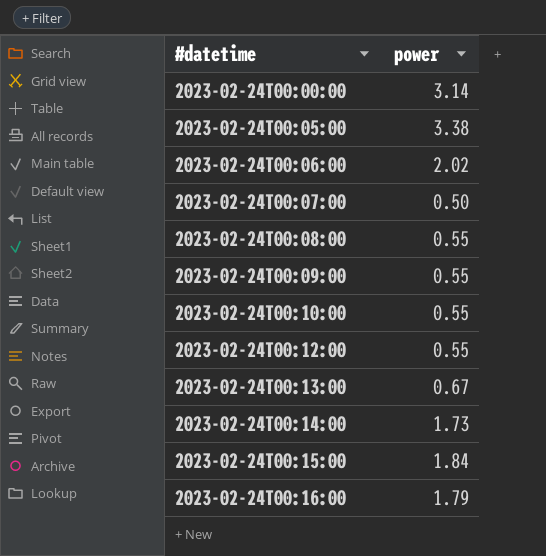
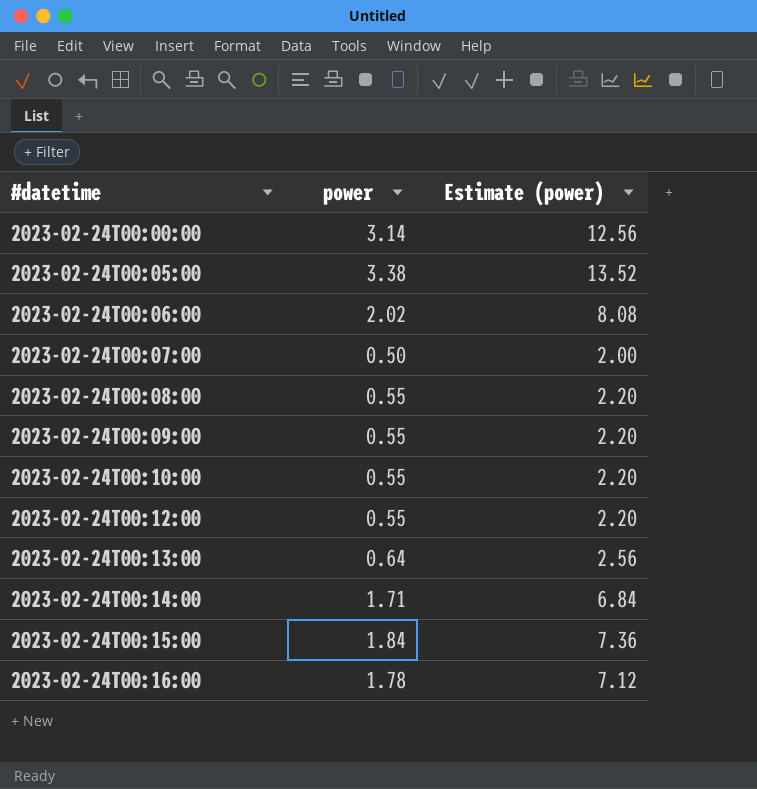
column Estimate (power) | formula: none -> [power] * 4
2023-02-24T00:13:00 | power: 0.67 -> 0.64
2023-02-24T00:14:00 | power: 1.73 -> 1.71
2023-02-24T00:16:00 | power: 1.79 -> 1.78

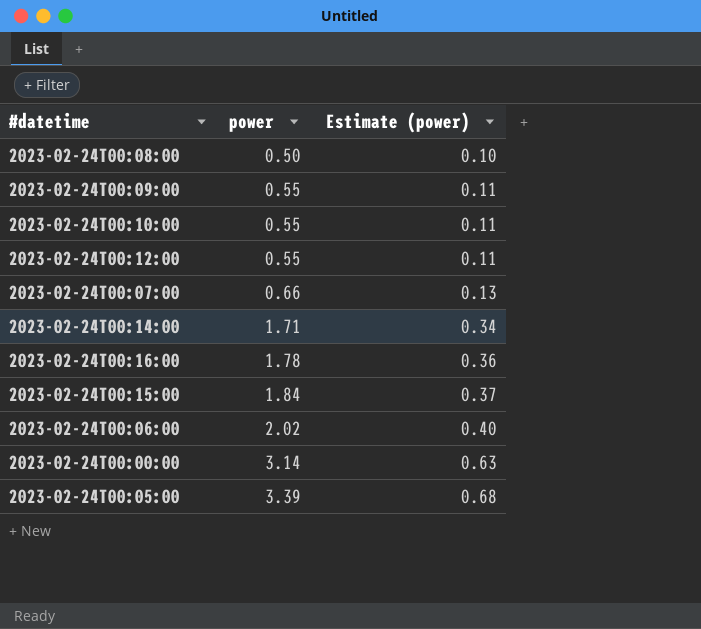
row order: #datetime ascending -> power ascending
column Estimate (power) | formula: [power] * 4 -> [power] * 0.2
row 2023-02-24T00:13:00: 0.64 | 2.56 -> none
2023-02-24T00:08:00 | power: 0.55 -> 0.50
2023-02-24T00:07:00 | power: 0.50 -> 0.66
2023-02-24T00:05:00 | power: 3.38 -> 3.39

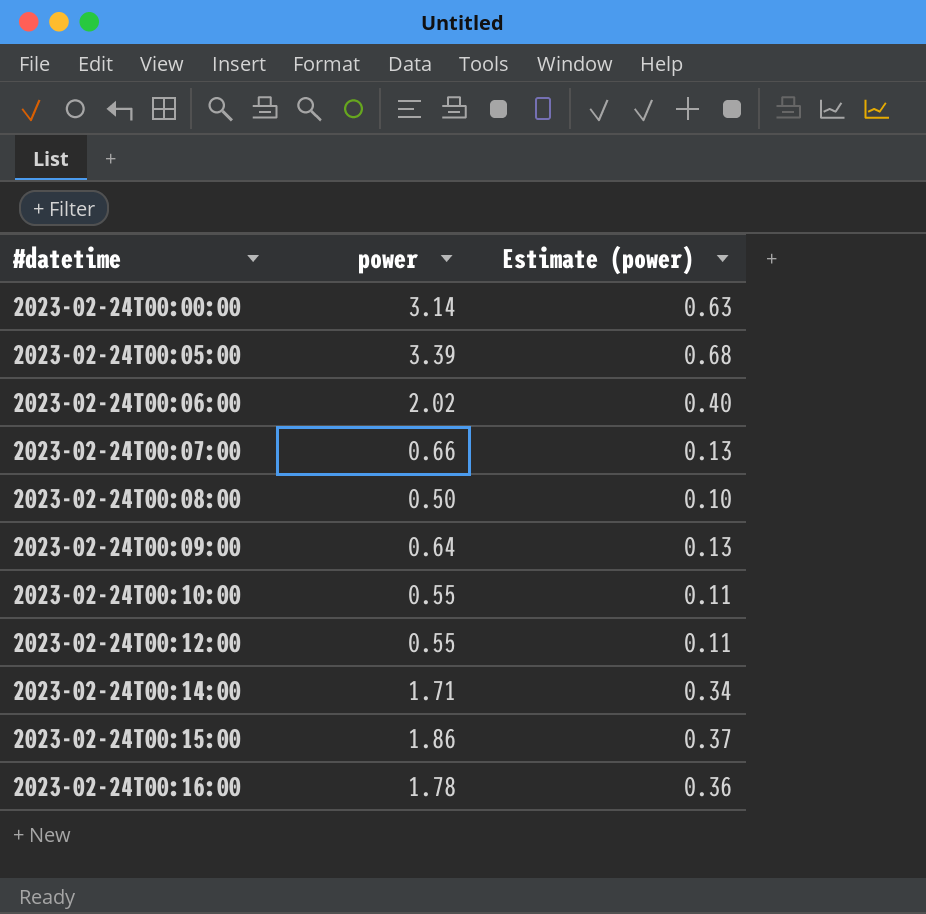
row order: power ascending -> #datetime ascending
2023-02-24T00:09:00 | power: 0.55 -> 0.64
2023-02-24T00:09:00 | Estimate (power): 0.11 -> 0.13
2023-02-24T00:15:00 | power: 1.84 -> 1.86

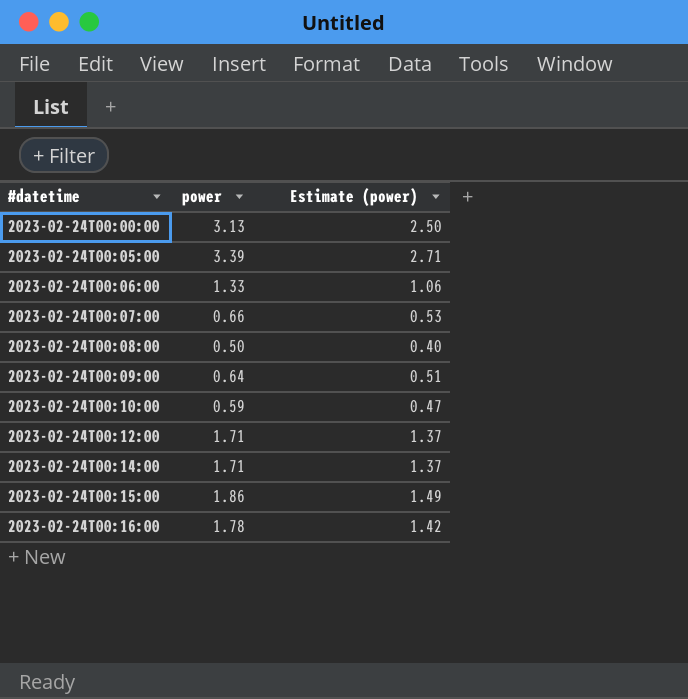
column Estimate (power) | formula: [power] * 0.2 -> [power] * 0.8
2023-02-24T00:00:00 | power: 3.14 -> 3.13
2023-02-24T00:06:00 | power: 2.02 -> 1.33
2023-02-24T00:10:00 | power: 0.55 -> 0.59
2023-02-24T00:12:00 | power: 0.55 -> 1.71

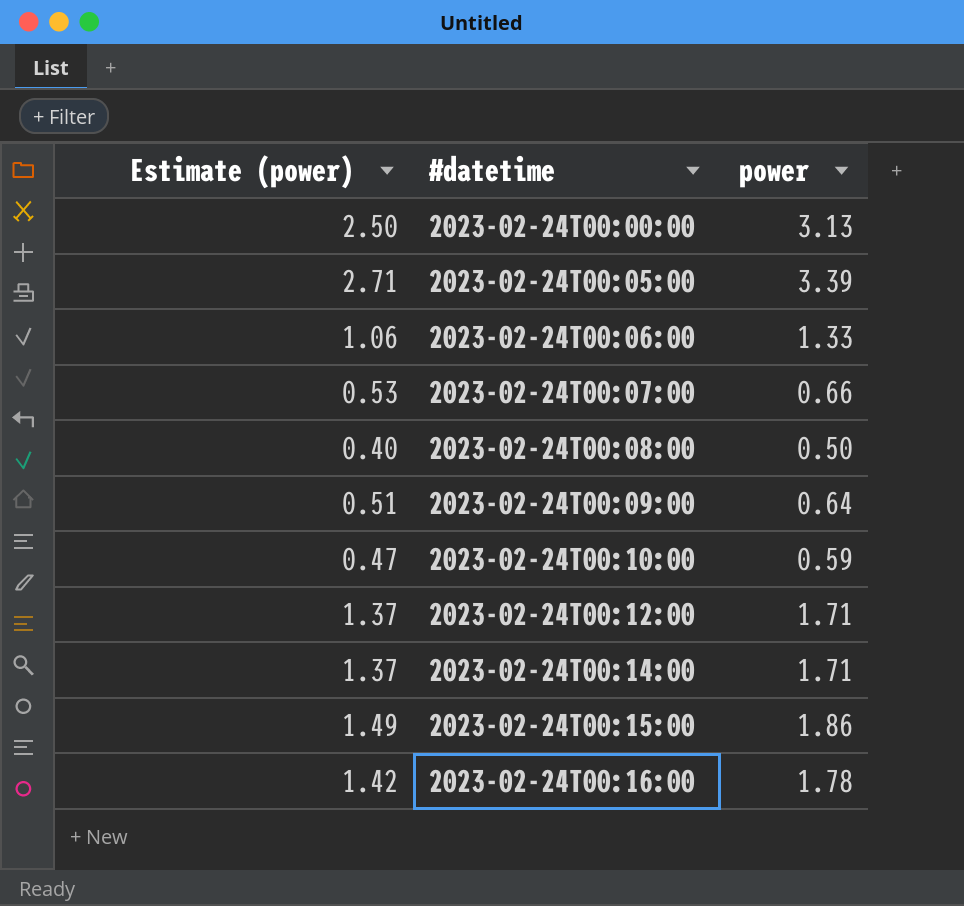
column Estimate (power) | position: 3 -> 1

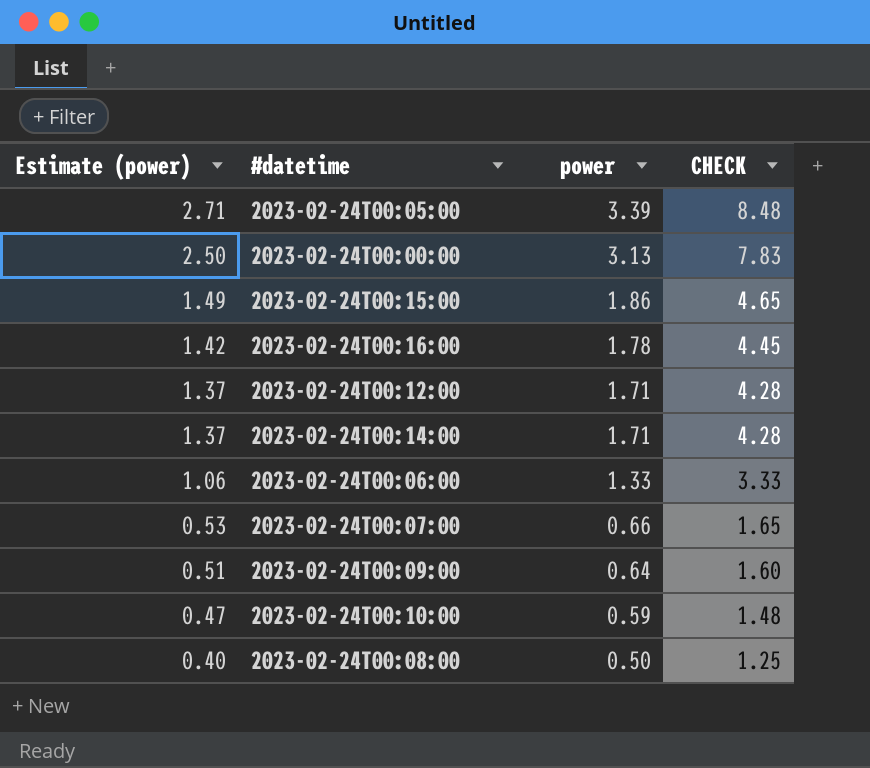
row order: #datetime ascending -> Estimate (power) descending
column CHECK | formula: none -> [power] * 2.5

